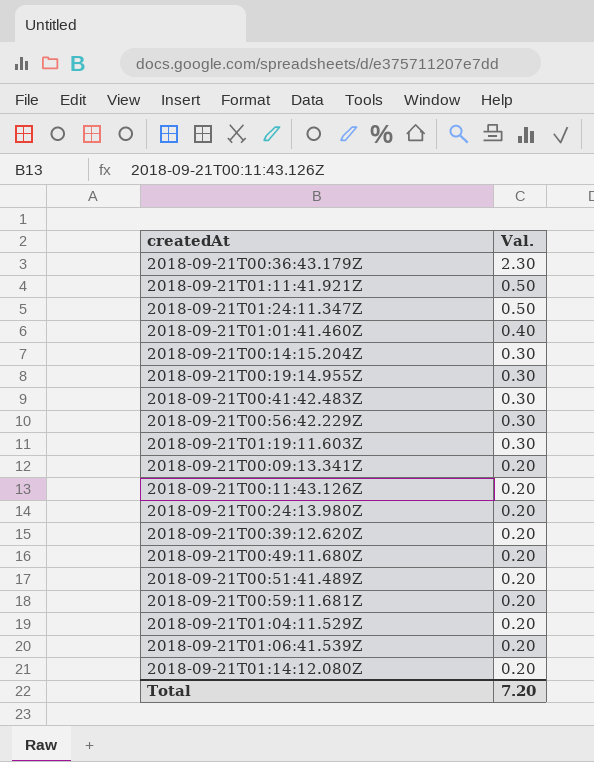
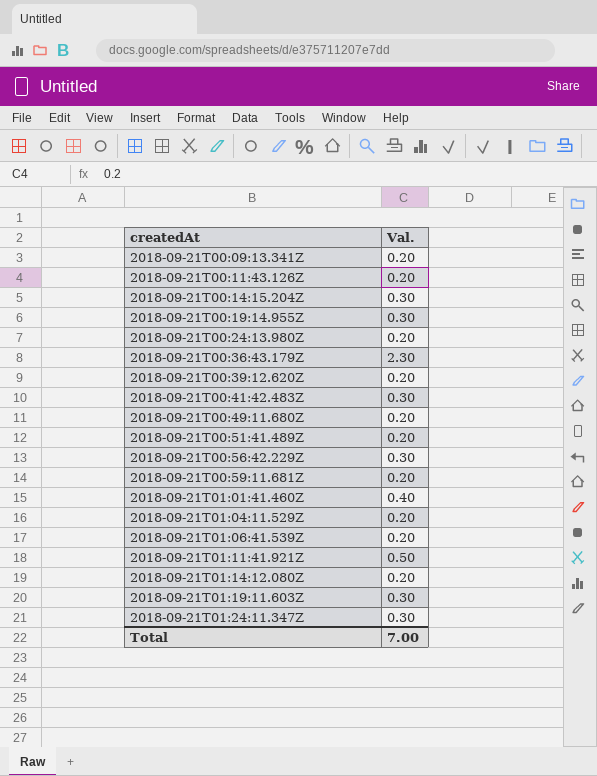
row order: Val. descending -> createdAt ascending
2018-09-21T01:24:11.347Z | Val.: 0.50 -> 0.30
Total | Val.: 7.20 -> 7.00

